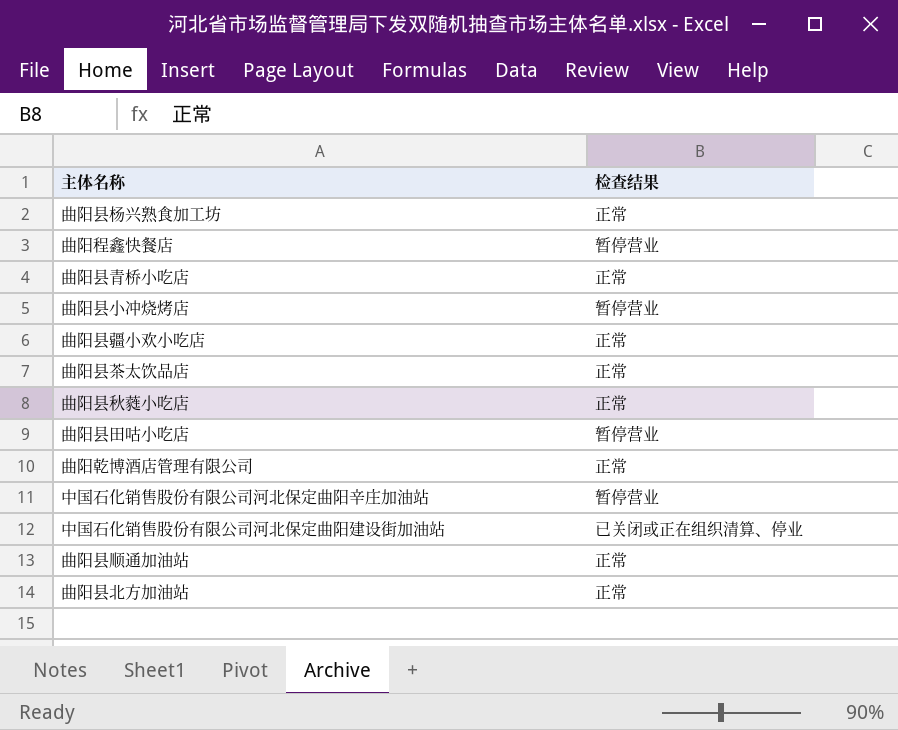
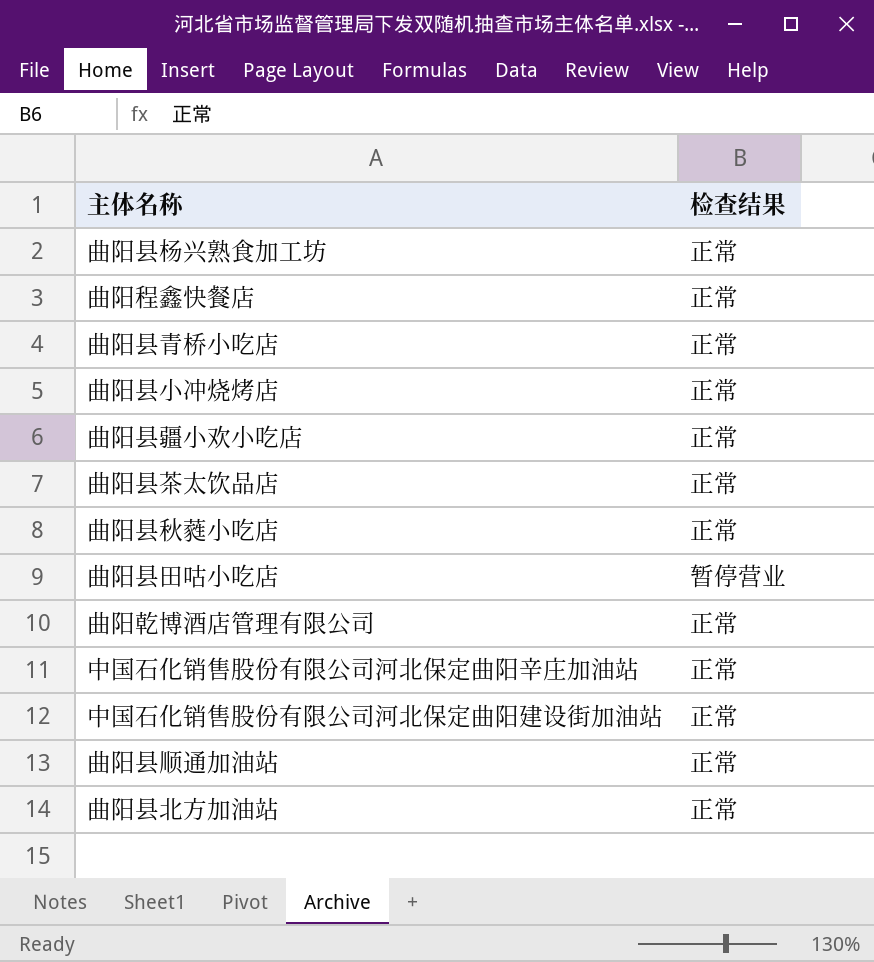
曲阳程鑫快餐店 | 检查结果: 暂停营业 -> 正常
曲阳县小冲烧烤店 | 检查结果: 暂停营业 -> 正常
中国石化销售股份有限公司河北保定曲阳辛庄加油站 | 检查结果: 暂停营业 -> 正常
中国石化销售股份有限公司河北保定曲阳建设街加油站 | 检查结果: 已关闭或正在组织清算、停业 -> 正常

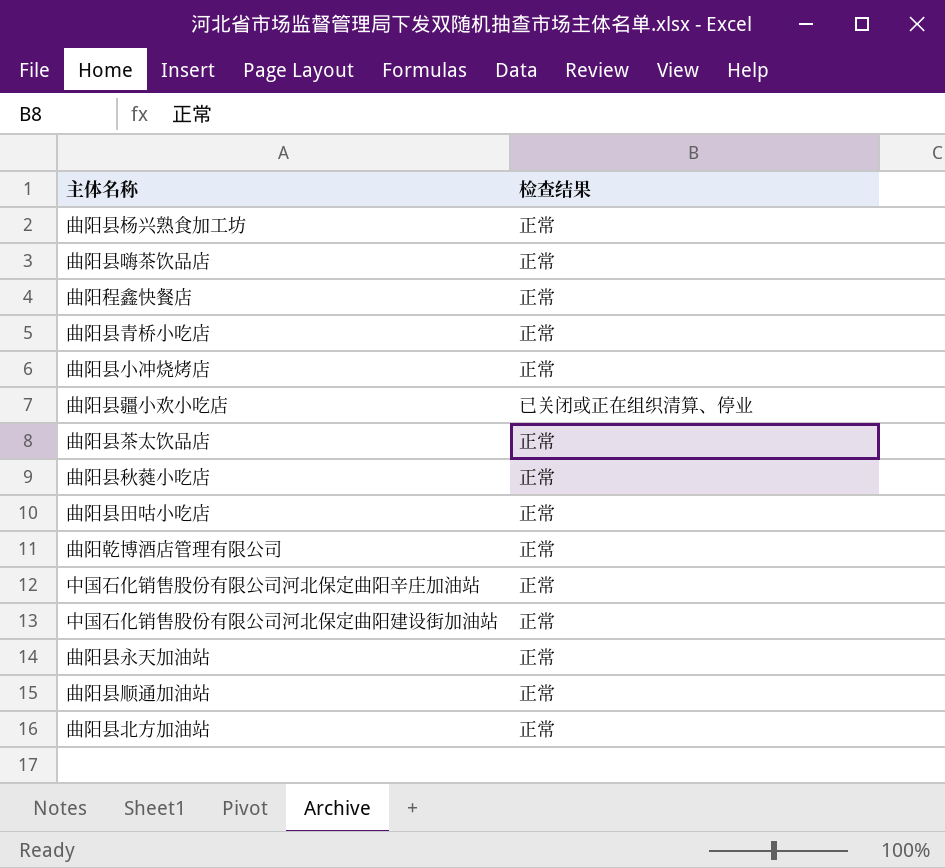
row 曲阳县嗨茶饮品店: none -> 正常
曲阳县疆小欢小吃店 | 检查结果: 正常 -> 已关闭或正在组织清算、停业
曲阳县田咕小吃店 | 检查结果: 暂停营业 -> 正常
row 曲阳县永天加油站: none -> 正常

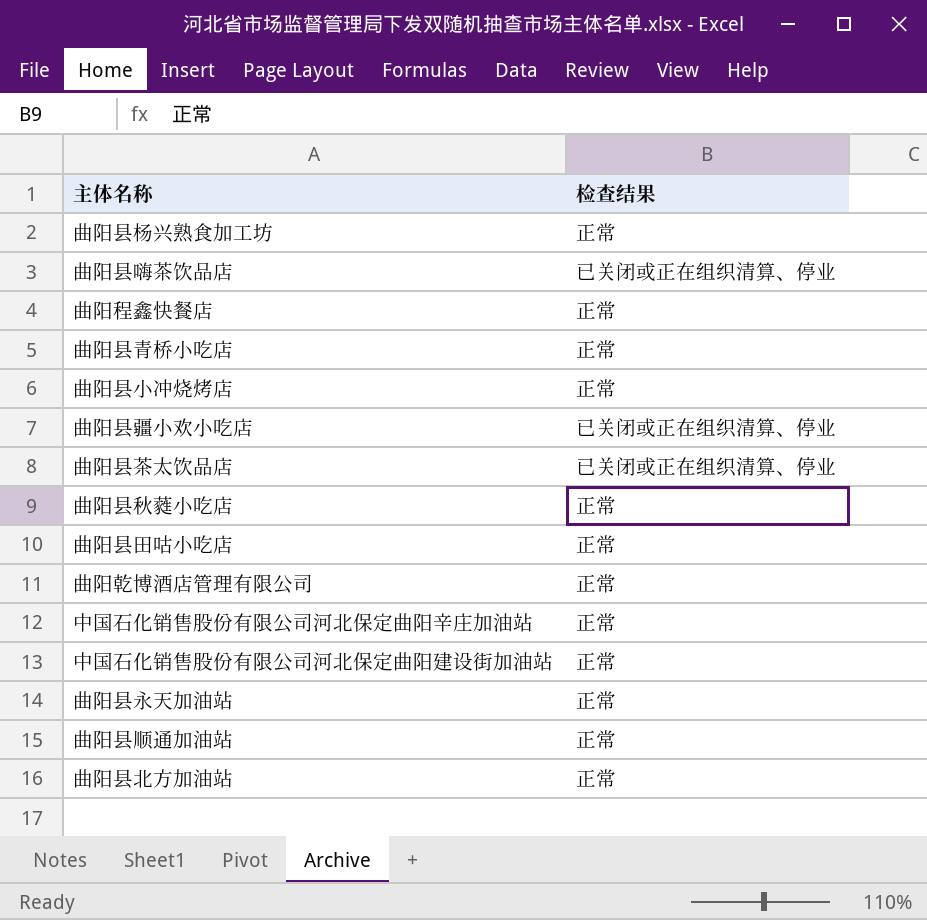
曲阳县嗨茶饮品店 | 检查结果: 正常 -> 已关闭或正在组织清算、停业
曲阳县茶太饮品店 | 检查结果: 正常 -> 已关闭或正在组织清算、停业

